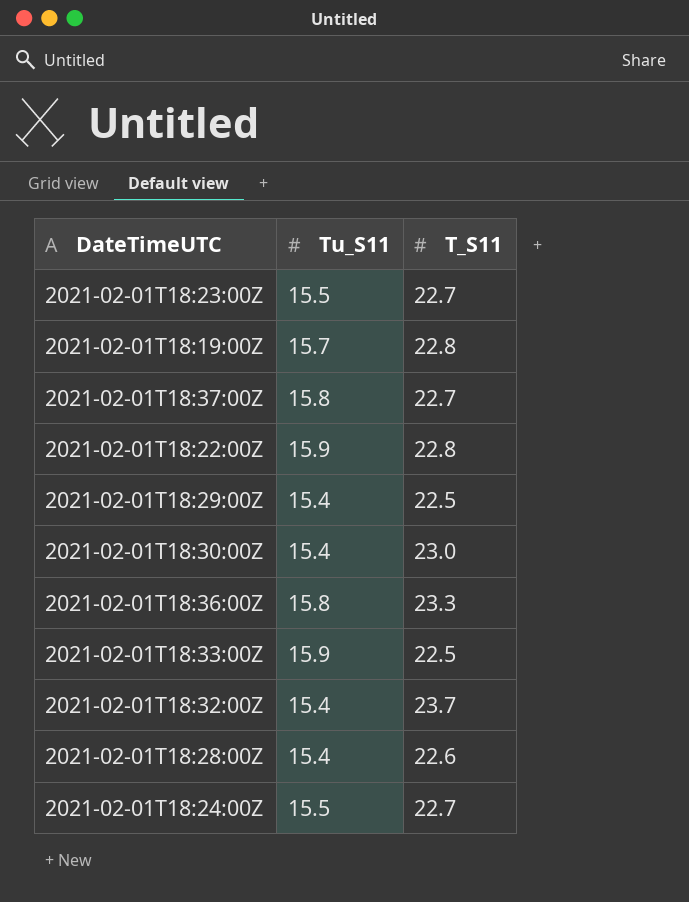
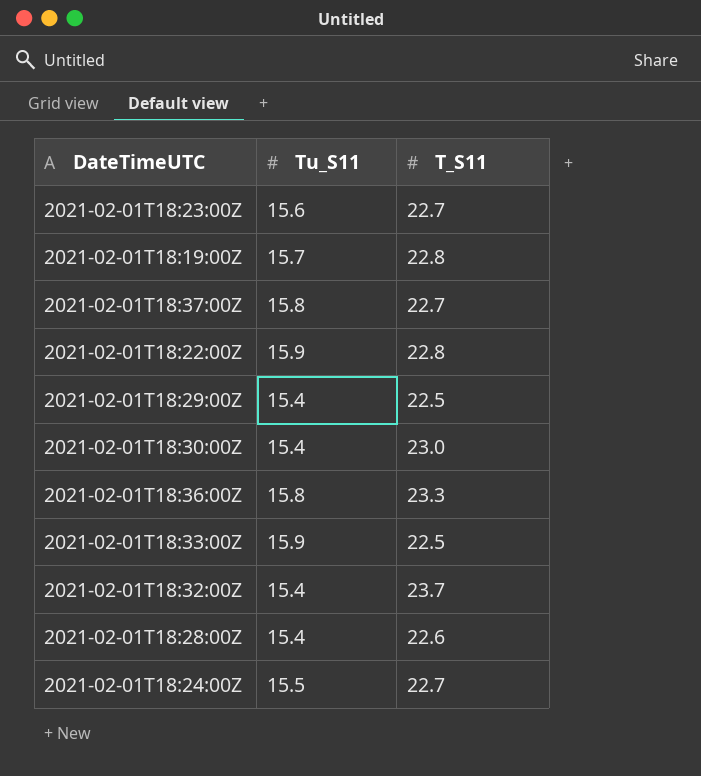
2021-02-01T18:23:00Z | Tu_S11: 15.5 -> 15.6

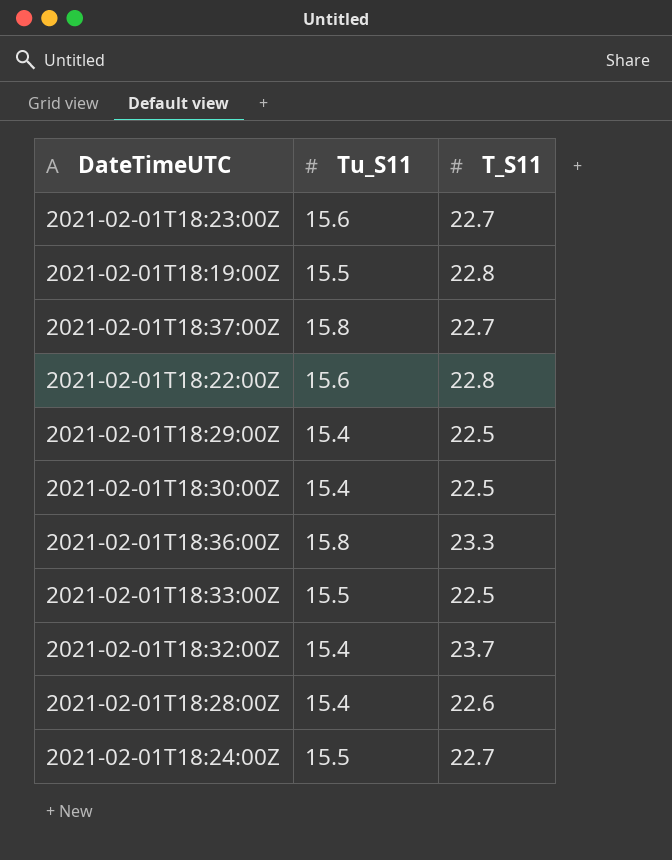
2021-02-01T18:19:00Z | Tu_S11: 15.7 -> 15.5
2021-02-01T18:22:00Z | Tu_S11: 15.9 -> 15.6
2021-02-01T18:30:00Z | T_S11: 23.0 -> 22.5
2021-02-01T18:33:00Z | Tu_S11: 15.9 -> 15.5

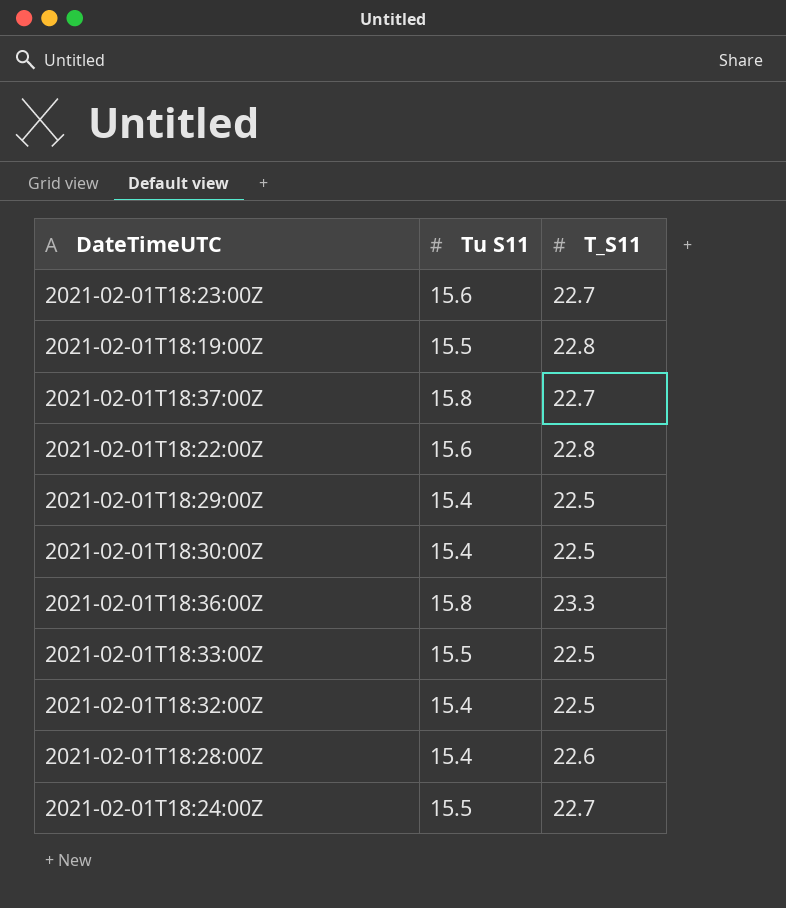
column name: Tu_S11 -> Tu S11
2021-02-01T18:32:00Z | T_S11: 23.7 -> 22.5

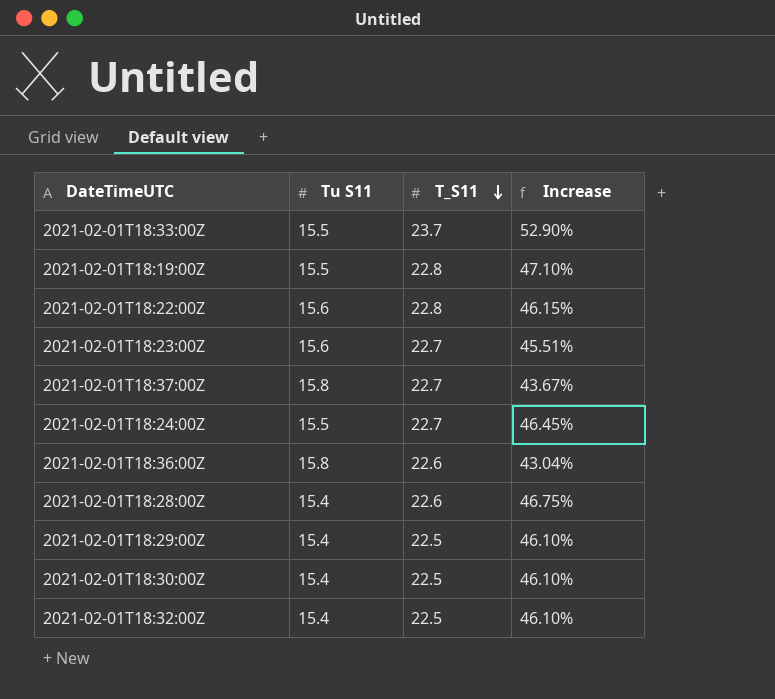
row order: none -> T_S11 descending
column Increase | formula: none -> ([T_S11] - [Tu S11]) / [Tu S11]
2021-02-01T18:33:00Z | T_S11: 22.5 -> 23.7
2021-02-01T18:36:00Z | T_S11: 23.3 -> 22.6

